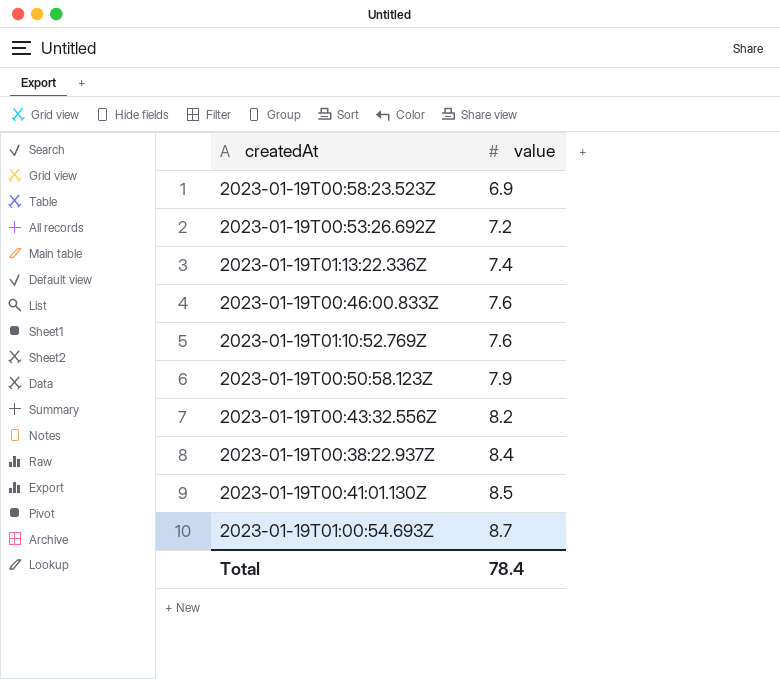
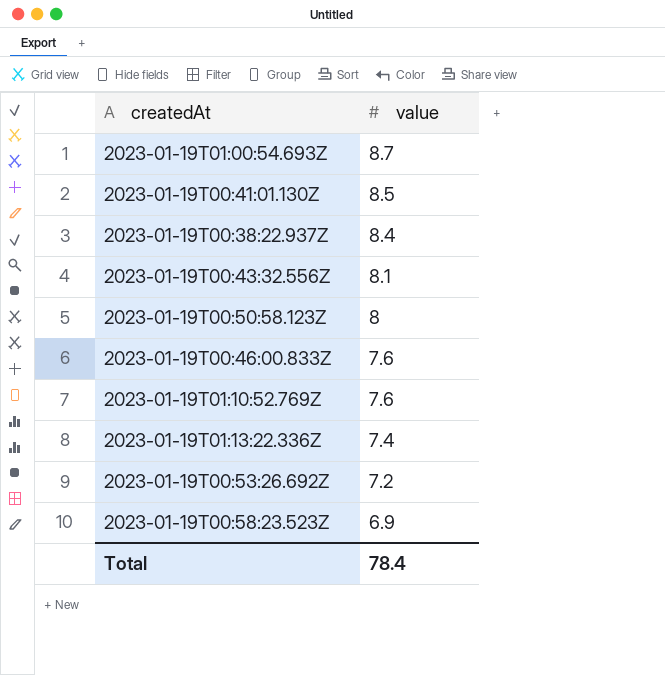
row order: value ascending -> value descending
2023-01-19T00:43:32.556Z | value: 8.2 -> 8.1
2023-01-19T00:50:58.123Z | value: 7.9 -> 8

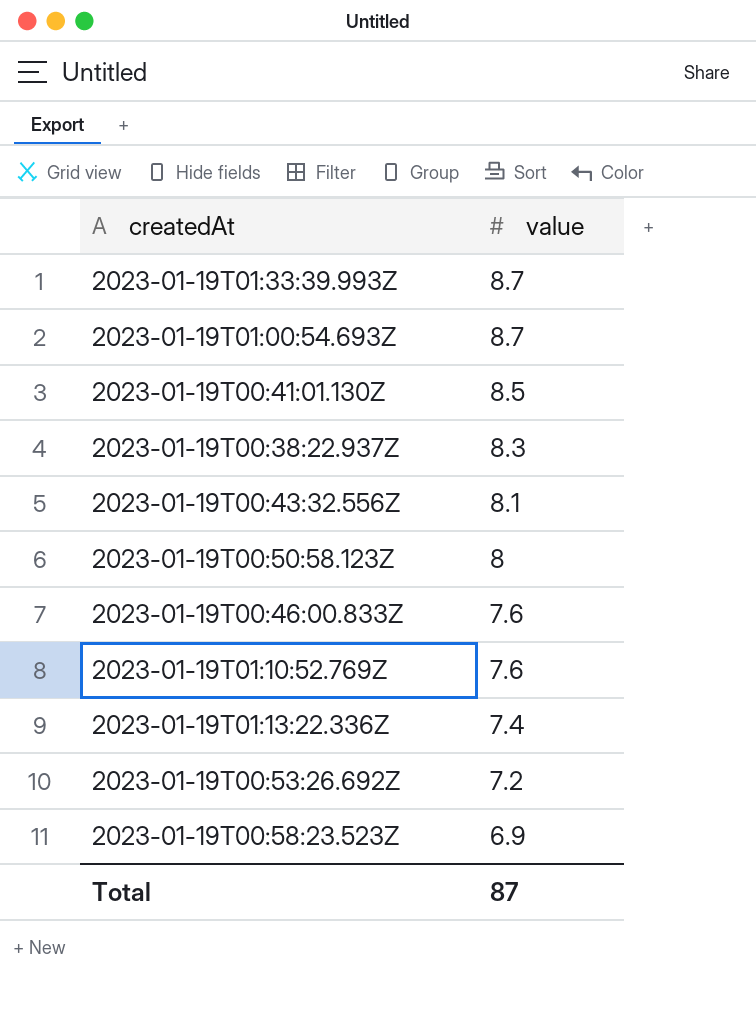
row 2023-01-19T01:33:39.993Z: none -> 8.7
2023-01-19T00:38:22.937Z | value: 8.4 -> 8.3
Total | value: 78.4 -> 87

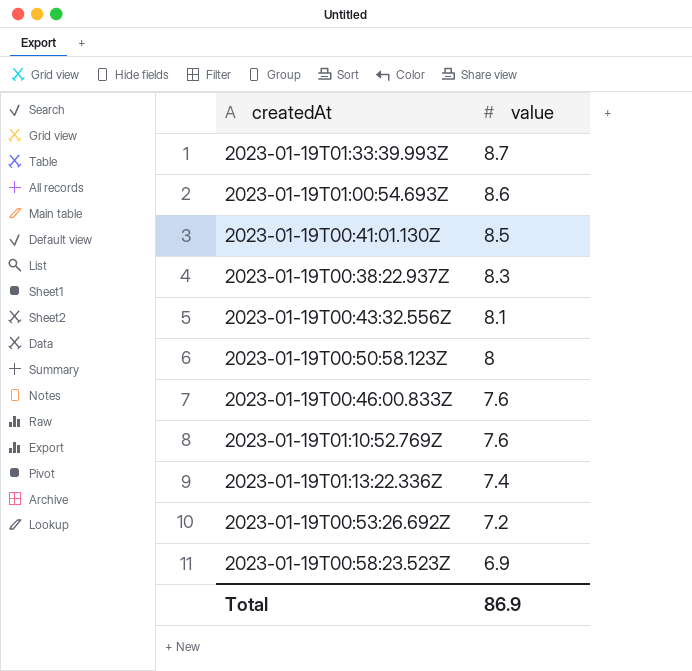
2023-01-19T01:00:54.693Z | value: 8.7 -> 8.6
Total | value: 87 -> 86.9

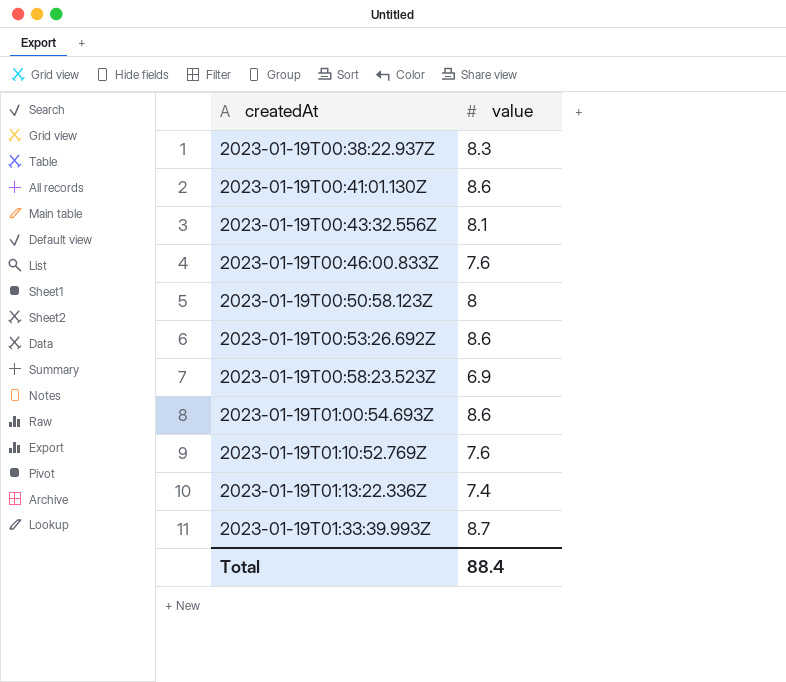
row order: value descending -> createdAt ascending
2023-01-19T00:41:01.130Z | value: 8.5 -> 8.6
2023-01-19T00:53:26.692Z | value: 7.2 -> 8.6
Total | value: 86.9 -> 88.4

